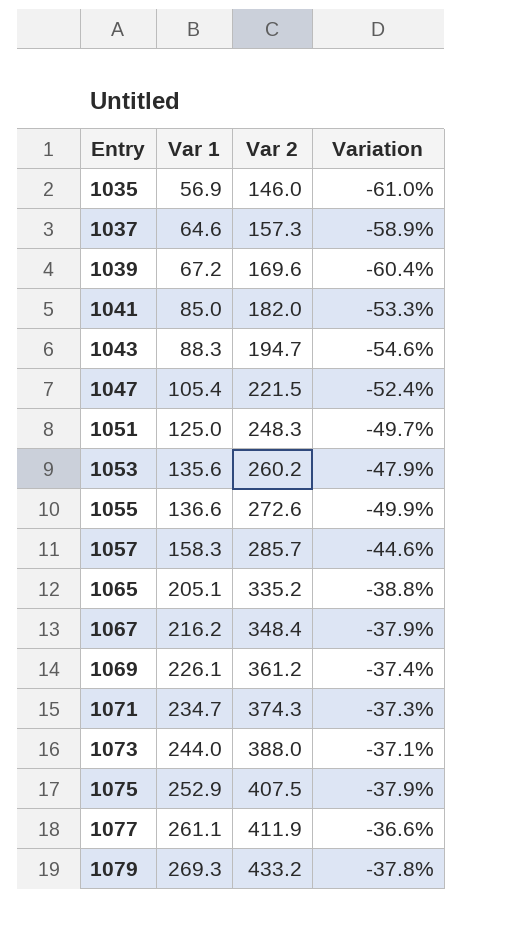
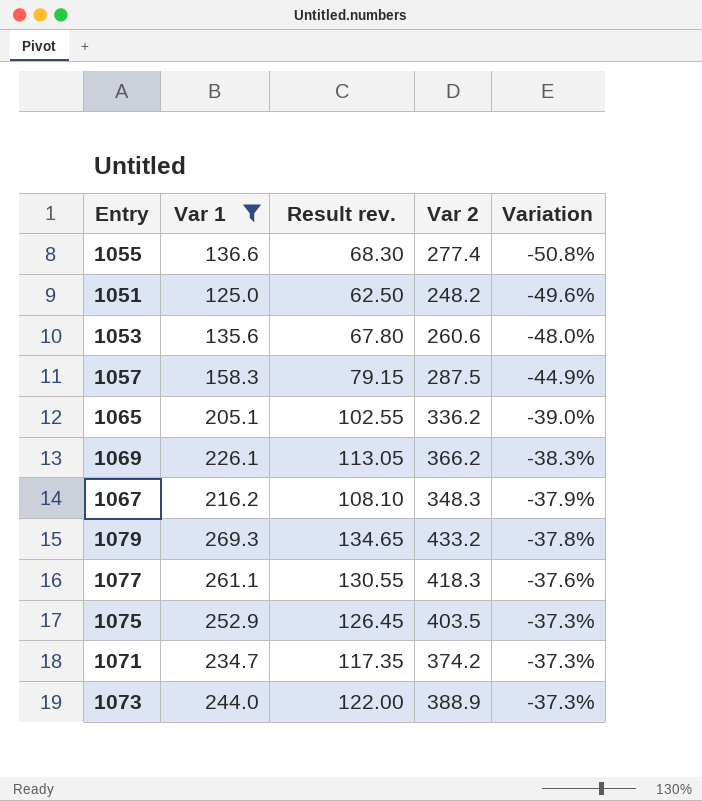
filter: none -> Var 1 >= 125.0
row order: Entry ascending -> Variation ascending
column Result rev. | formula: none -> [Var 1] * 0.5
1055 | Var 2: 272.6 -> 277.4
1055 | Variation: -49.9% -> -50.8%
1051 | Var 2: 248.3 -> 248.2
1051 | Variation: -49.7% -> -49.6%
1053 | Var 2: 260.2 -> 260.6
1053 | Variation: -47.9% -> -48.0%
1057 | Var 2: 285.7 -> 287.5
1057 | Variation: -44.6% -> -44.9%
1065 | Var 2: 335.2 -> 336.2
1065 | Variation: -38.8% -> -39.0%
1069 | Var 2: 361.2 -> 366.2
1069 | Variation: -37.4% -> -38.3%
1067 | Var 2: 348.4 -> 348.3
1077 | Var 2: 411.9 -> 418.3
1077 | Variation: -36.6% -> -37.6%
1075 | Var 2: 407.5 -> 403.5
1075 | Variation: -37.9% -> -37.3%
1071 | Var 2: 374.3 -> 374.2
1073 | Var 2: 388.0 -> 388.9
1073 | Variation: -37.1% -> -37.3%

